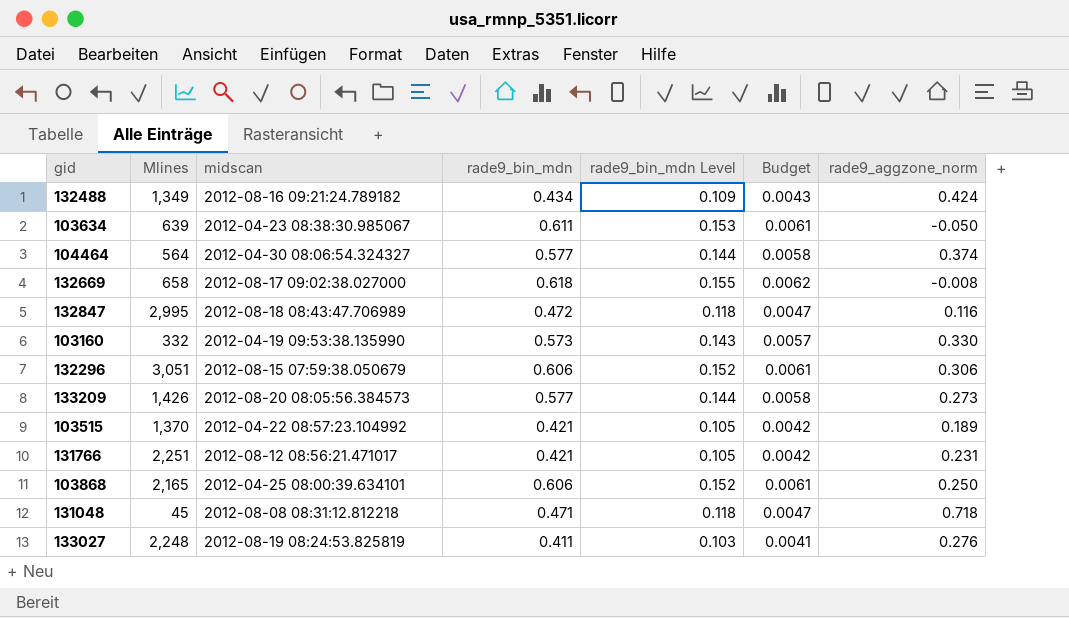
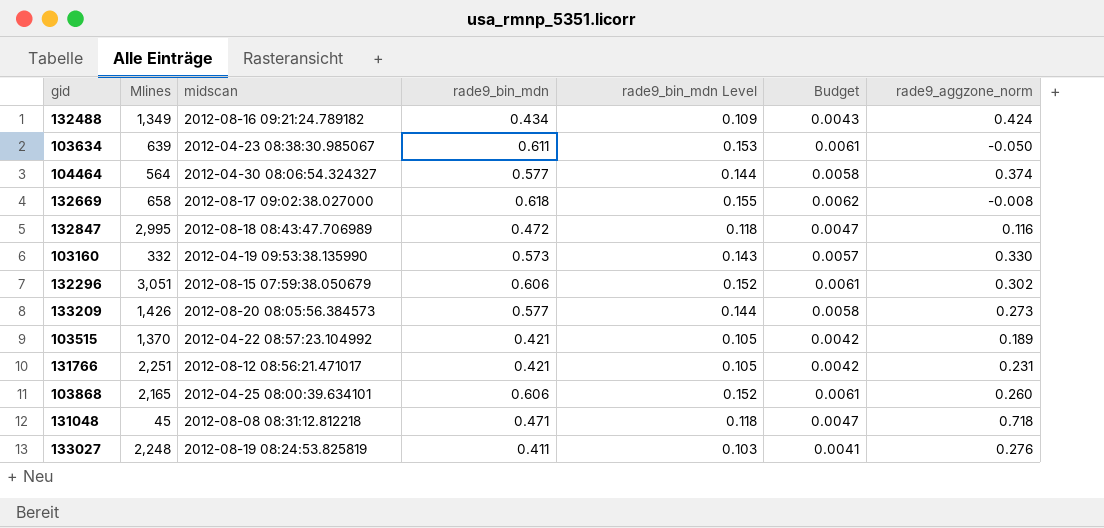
132296 | rade9_aggzone_norm: 0.306 -> 0.302
103868 | rade9_aggzone_norm: 0.250 -> 0.260

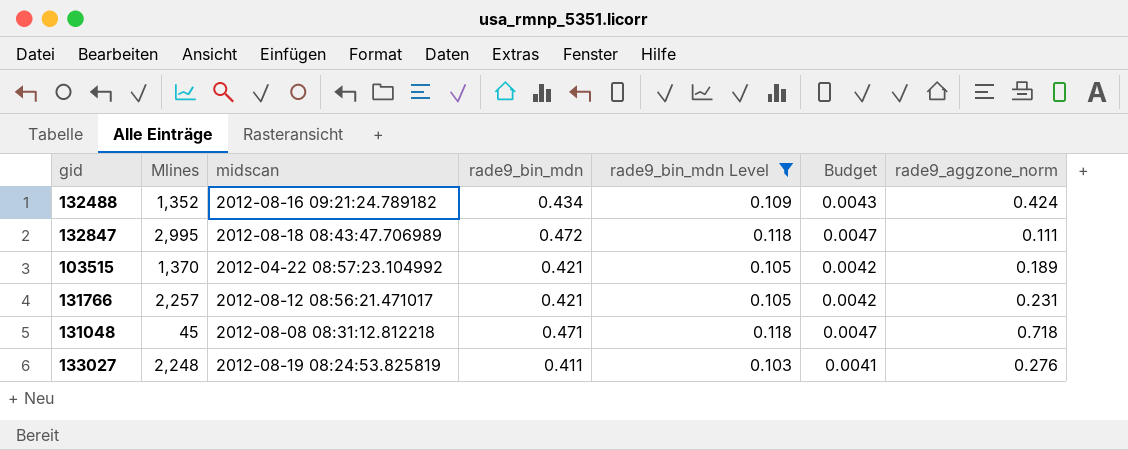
filter: none -> rade9_bin_mdn Level <= 0.118
132488 | Mlines: 1,349 -> 1,352
132847 | rade9_aggzone_norm: 0.116 -> 0.111
131766 | Mlines: 2,251 -> 2,257

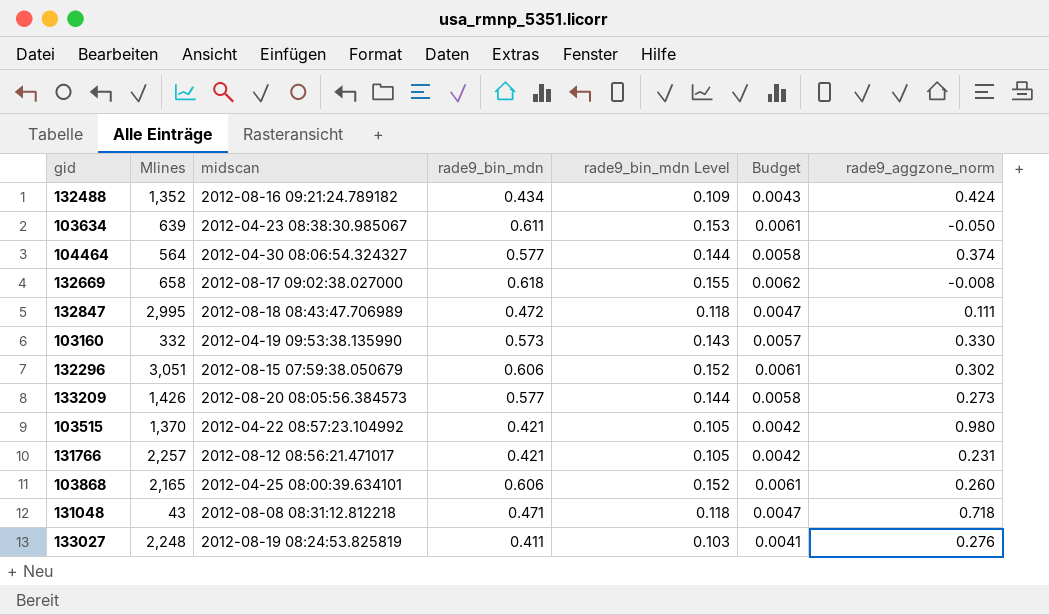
filter: rade9_bin_mdn Level <= 0.118 -> none
103515 | rade9_aggzone_norm: 0.189 -> 0.980
131048 | Mlines: 45 -> 43

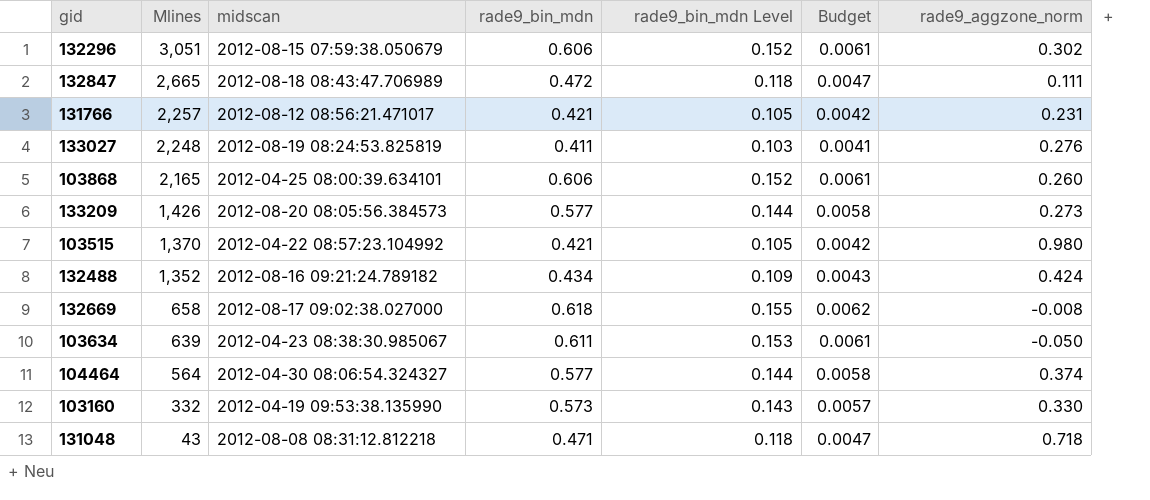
row order: none -> Mlines descending
132847 | Mlines: 2,995 -> 2,665

